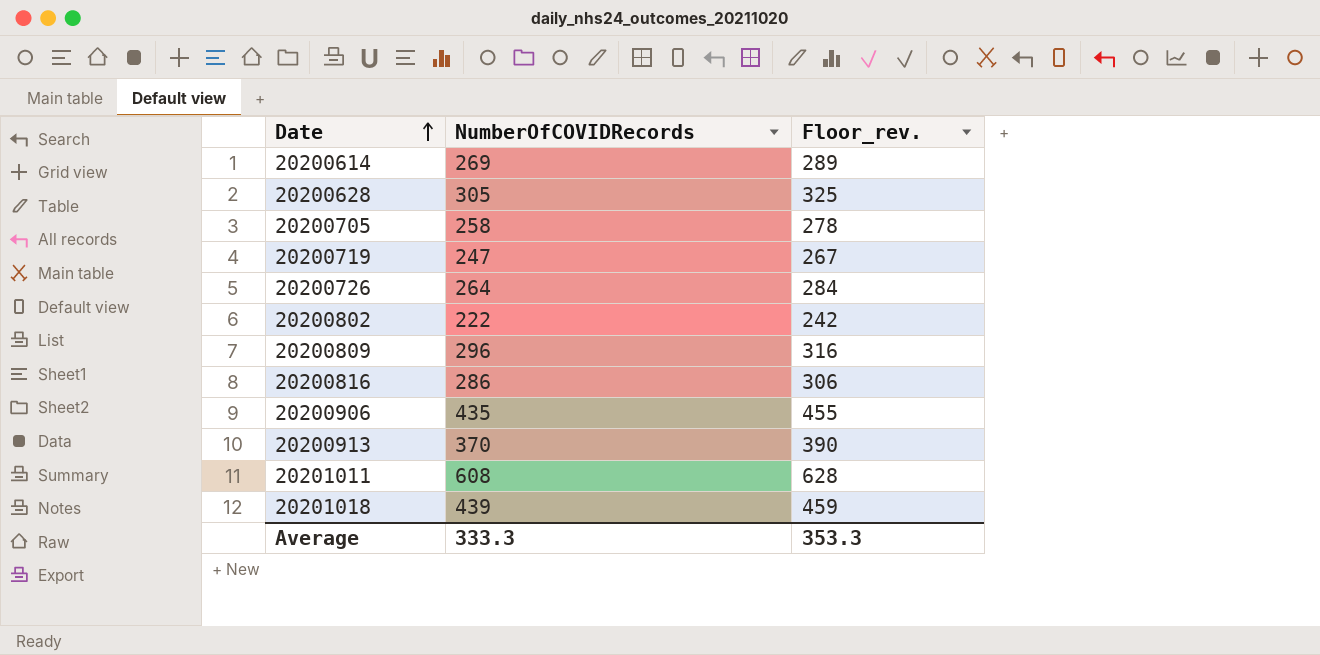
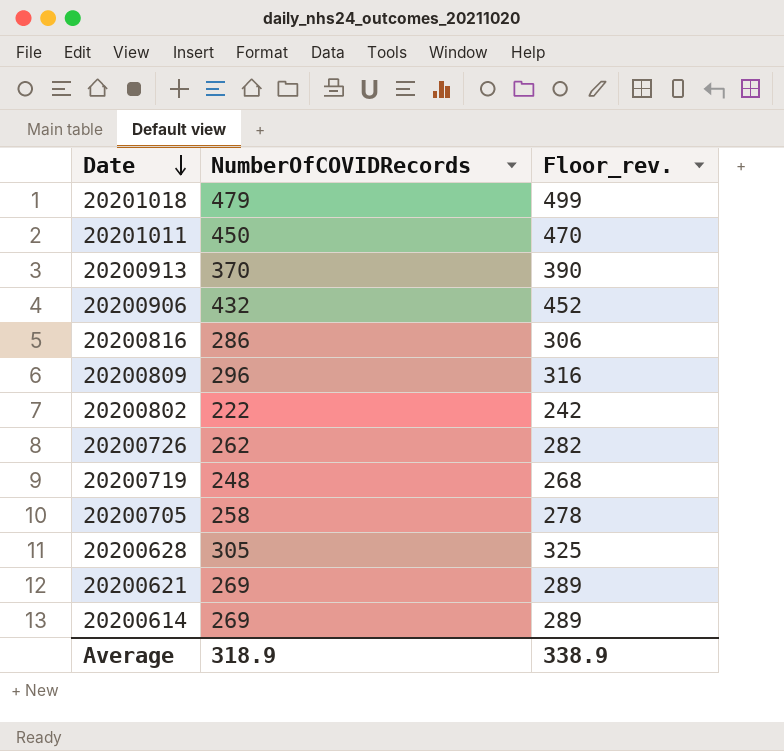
row order: Date ascending -> Date descending
20201018 | NumberOfCOVIDRecords: 439 -> 479
20201018 | Floor_rev.: 459 -> 499
20201011 | NumberOfCOVIDRecords: 608 -> 450
20201011 | Floor_rev.: 628 -> 470
20200906 | NumberOfCOVIDRecords: 435 -> 432
20200906 | Floor_rev.: 455 -> 452
20200726 | NumberOfCOVIDRecords: 264 -> 262
20200726 | Floor_rev.: 284 -> 282
20200719 | NumberOfCOVIDRecords: 247 -> 248
20200719 | Floor_rev.: 267 -> 268
row 20200621: none -> 269 | 289
Average | NumberOfCOVIDRecords: 333.3 -> 318.9
Average | Floor_rev.: 353.3 -> 338.9

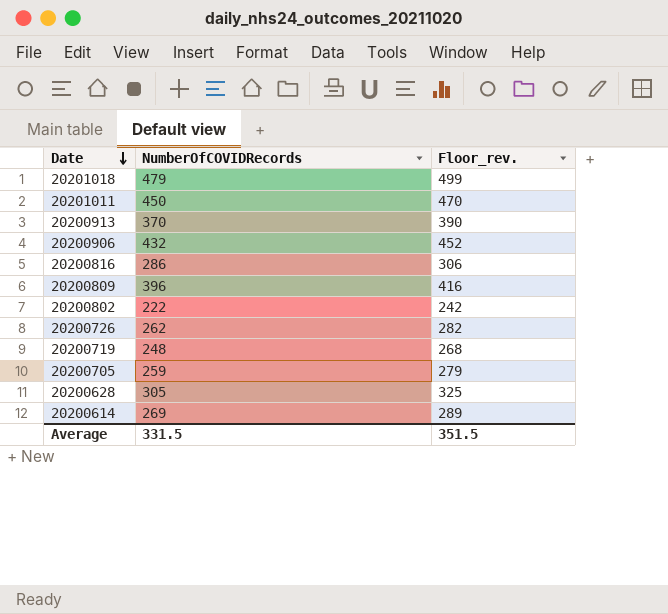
row 20200621: 269 | 289 -> none
20200809 | NumberOfCOVIDRecords: 296 -> 396
20200809 | Floor_rev.: 316 -> 416
20200705 | NumberOfCOVIDRecords: 258 -> 259
20200705 | Floor_rev.: 278 -> 279
Average | NumberOfCOVIDRecords: 318.9 -> 331.5
Average | Floor_rev.: 338.9 -> 351.5

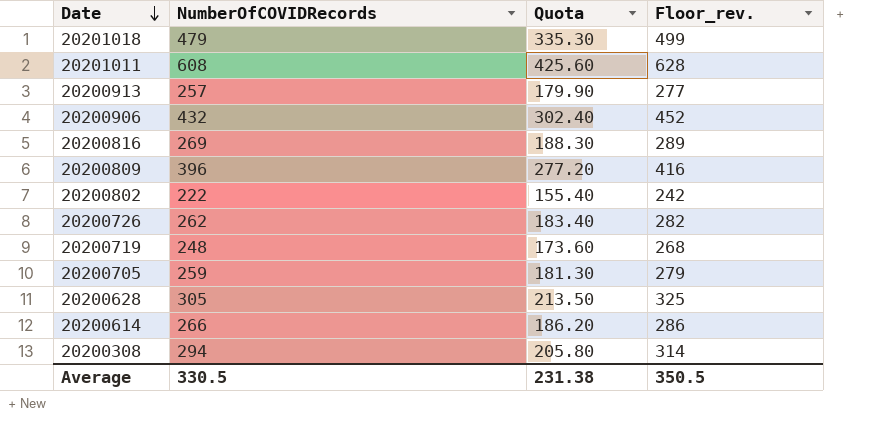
column Quota | formula: none -> [NumberOfCOVIDRecords] * 0.7
20201011 | NumberOfCOVIDRecords: 450 -> 608
20201011 | Floor_rev.: 470 -> 628
20200913 | NumberOfCOVIDRecords: 370 -> 257
20200913 | Floor_rev.: 390 -> 277
20200816 | NumberOfCOVIDRecords: 286 -> 269
20200816 | Floor_rev.: 306 -> 289
20200614 | NumberOfCOVIDRecords: 269 -> 266
20200614 | Floor_rev.: 289 -> 286
row 20200308: none -> 294 | 205.80 | 314
Average | NumberOfCOVIDRecords: 331.5 -> 330.5
Average | Floor_rev.: 351.5 -> 350.5

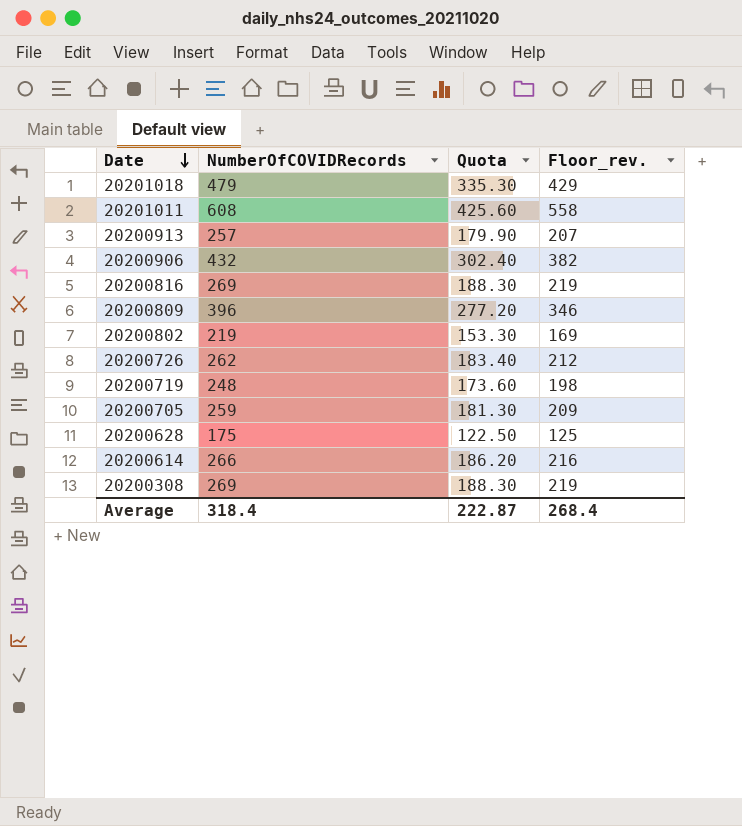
column Floor_rev. | formula: [NumberOfCOVIDRecords] + 20 -> [NumberOfCOVIDRecords] - 50
20200802 | NumberOfCOVIDRecords: 222 -> 219
20200802 | Quota: 155.40 -> 153.30
20200628 | NumberOfCOVIDRecords: 305 -> 175
20200628 | Quota: 213.50 -> 122.50
20200308 | NumberOfCOVIDRecords: 294 -> 269
20200308 | Quota: 205.80 -> 188.30
Average | NumberOfCOVIDRecords: 330.5 -> 318.4
Average | Quota: 231.38 -> 222.87
Average | Floor_rev.: 350.5 -> 268.4

